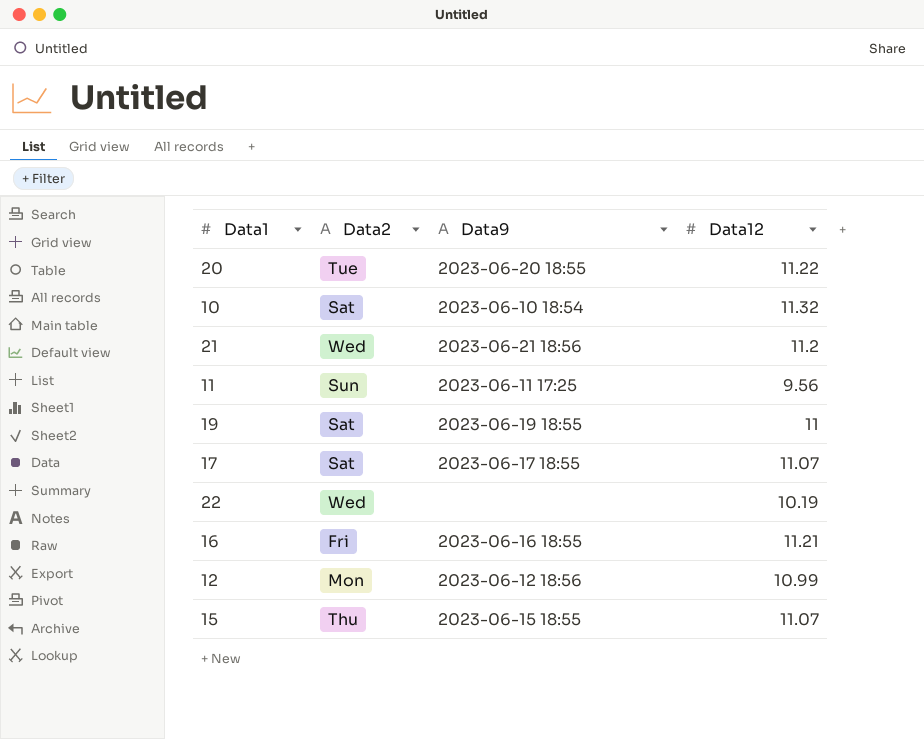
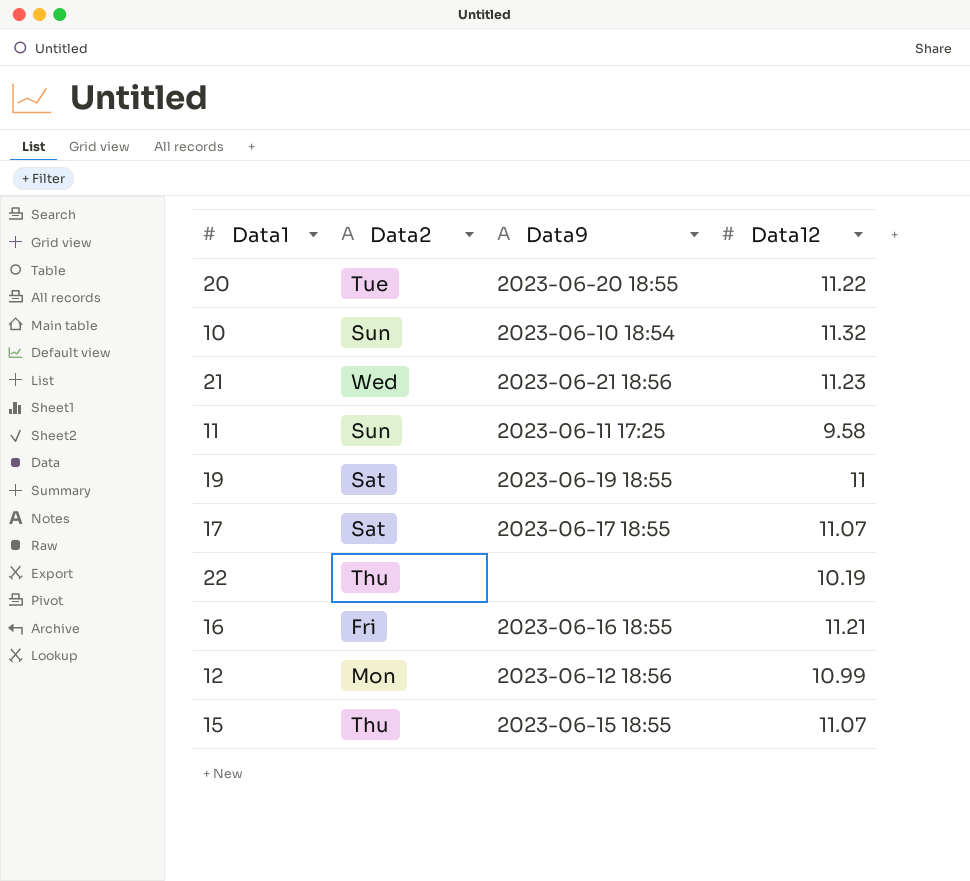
10 | Data2: Sat -> Sun
21 | Data12: 11.2 -> 11.23
11 | Data12: 9.56 -> 9.58
22 | Data2: Wed -> Thu

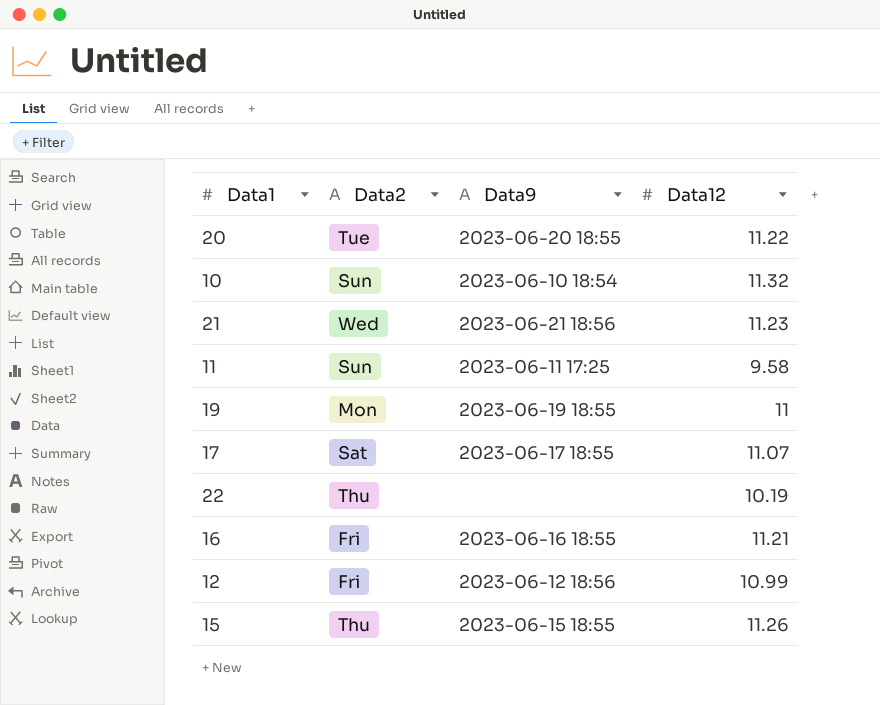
19 | Data2: Sat -> Mon
12 | Data2: Mon -> Fri
15 | Data12: 11.07 -> 11.26

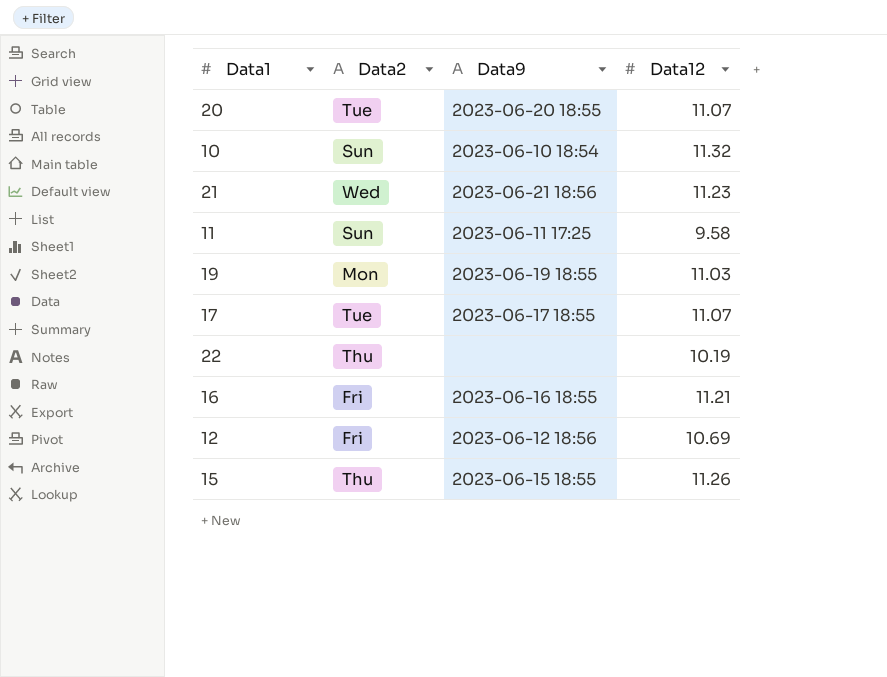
20 | Data12: 11.22 -> 11.07
19 | Data12: 11 -> 11.03
17 | Data2: Sat -> Tue
12 | Data12: 10.99 -> 10.69

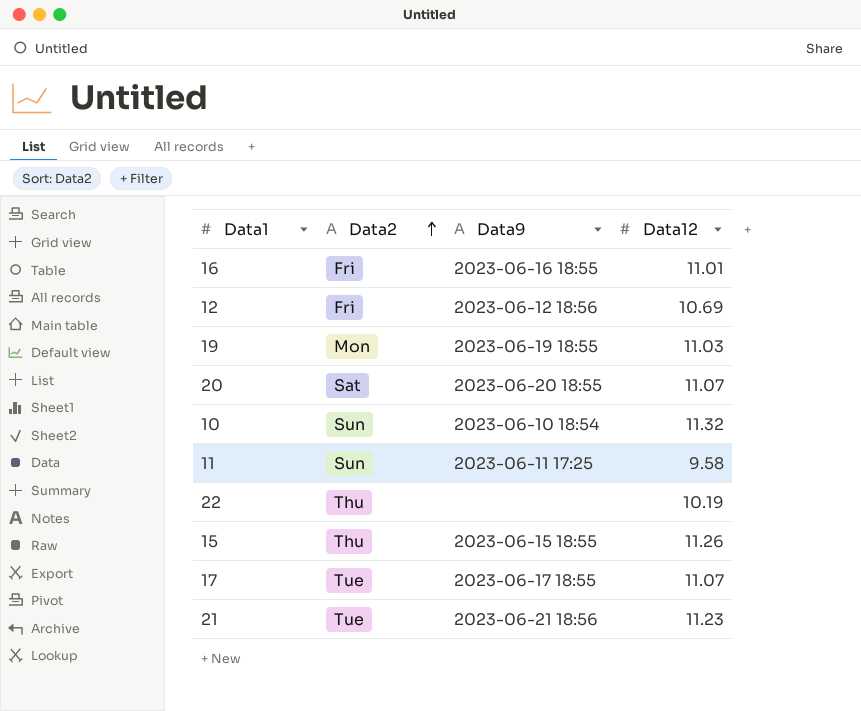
row order: none -> Data2 ascending
16 | Data12: 11.21 -> 11.01
20 | Data2: Tue -> Sat
21 | Data2: Wed -> Tue

